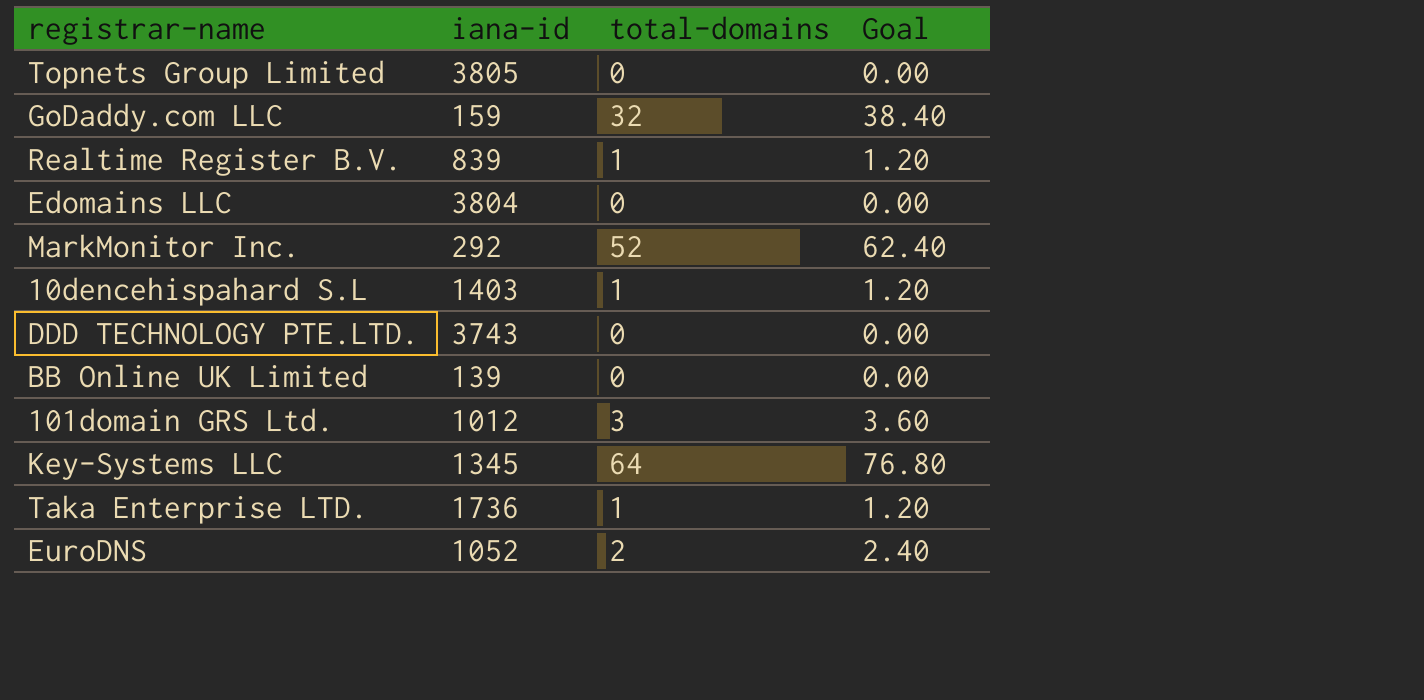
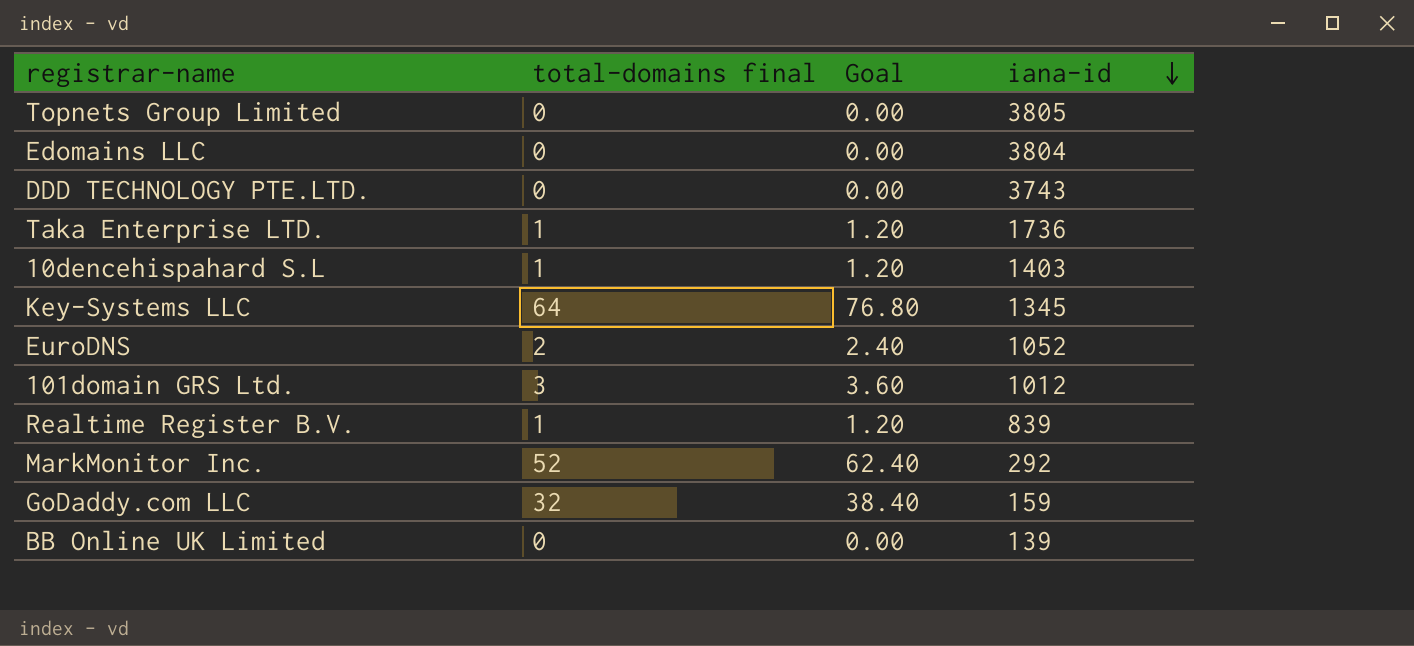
row order: none -> iana-id descending
column name: total-domains -> total-domains final
column iana-id | position: 2 -> 4

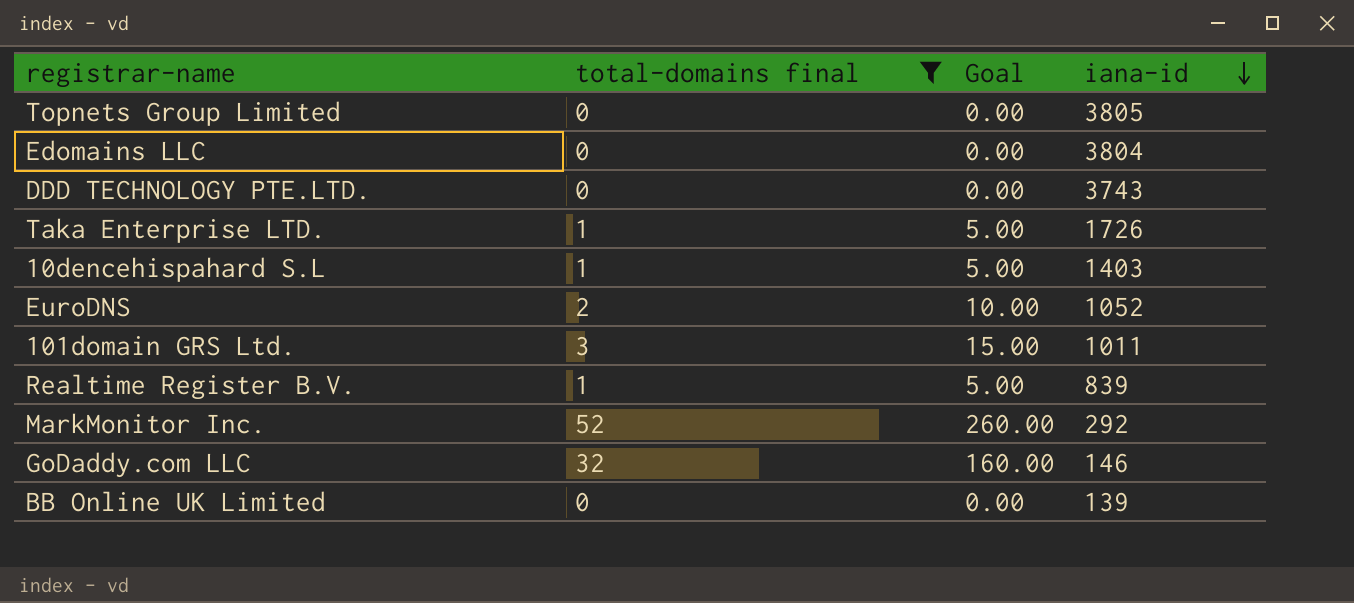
filter: none -> total-domains final != 64
column Goal | formula: [total-domains final] * 1.2 -> [total-domains final] * 5
Taka Enterprise LTD. | iana-id: 1736 -> 1726
101domain GRS Ltd. | iana-id: 1012 -> 1011
GoDaddy.com LLC | iana-id: 159 -> 146

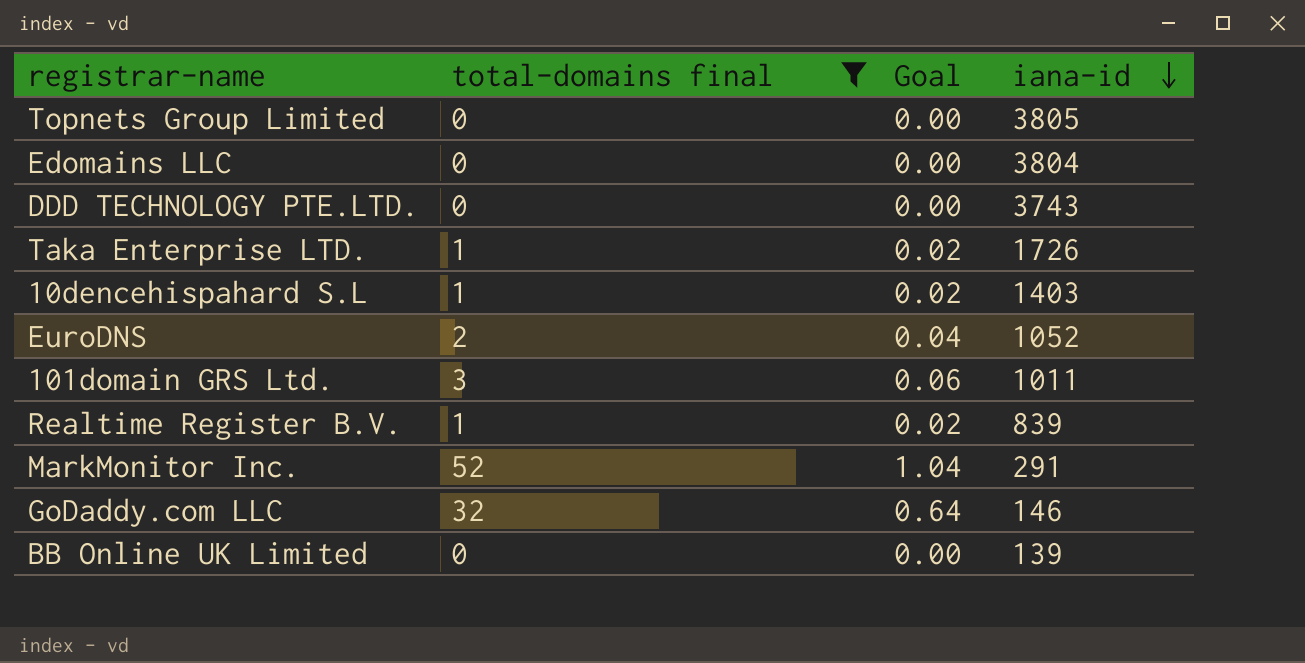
column Goal | formula: [total-domains final] * 5 -> [total-domains final] * 0.02
MarkMonitor Inc. | iana-id: 292 -> 291

